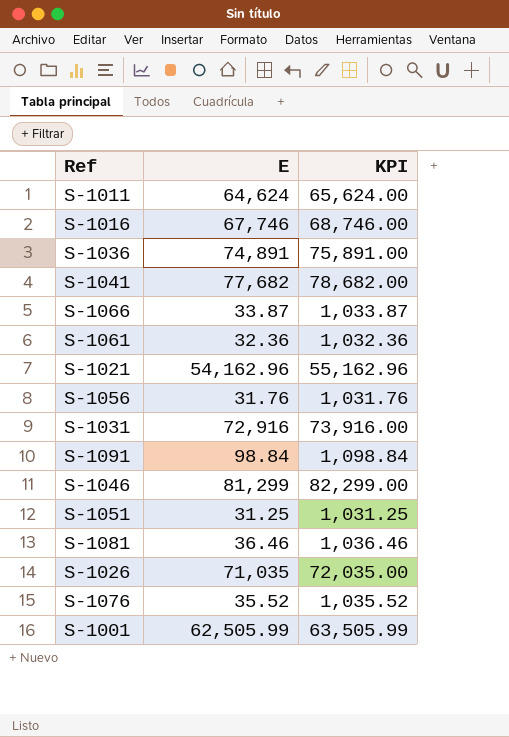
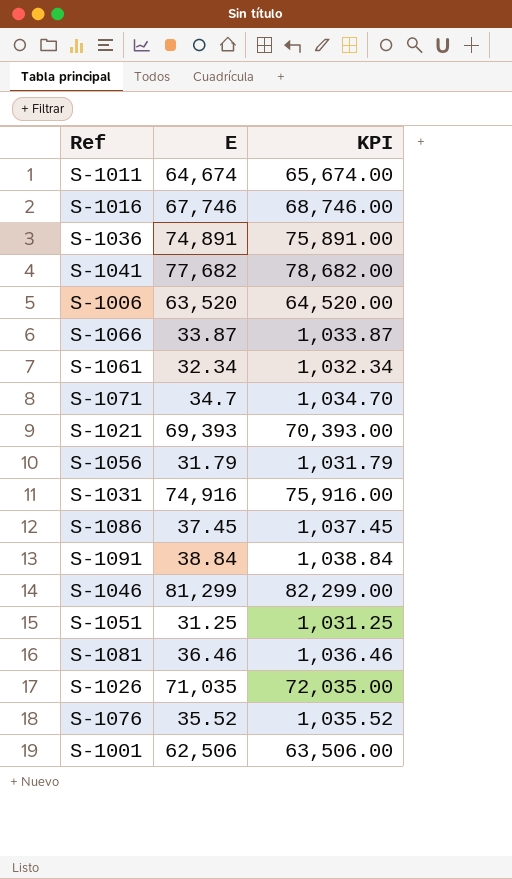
S-1011 | E: 64,624 -> 64,674
S-1011 | KPI: 65,624.00 -> 65,674.00
row S-1006: none -> 63,520 | 64,520.00
S-1061 | E: 32.36 -> 32.34
S-1061 | KPI: 1,032.36 -> 1,032.34
row S-1071: none -> 34.7 | 1,034.70
S-1021 | E: 54,162.96 -> 69,393
S-1021 | KPI: 55,162.96 -> 70,393.00
S-1056 | E: 31.76 -> 31.79
S-1056 | KPI: 1,031.76 -> 1,031.79
S-1031 | E: 72,916 -> 74,916
S-1031 | KPI: 73,916.00 -> 75,916.00
row S-1086: none -> 37.45 | 1,037.45
S-1091 | E: 98.84 -> 38.84
S-1091 | KPI: 1,098.84 -> 1,038.84
S-1001 | E: 62,505.99 -> 62,506
S-1001 | KPI: 63,505.99 -> 63,506.00

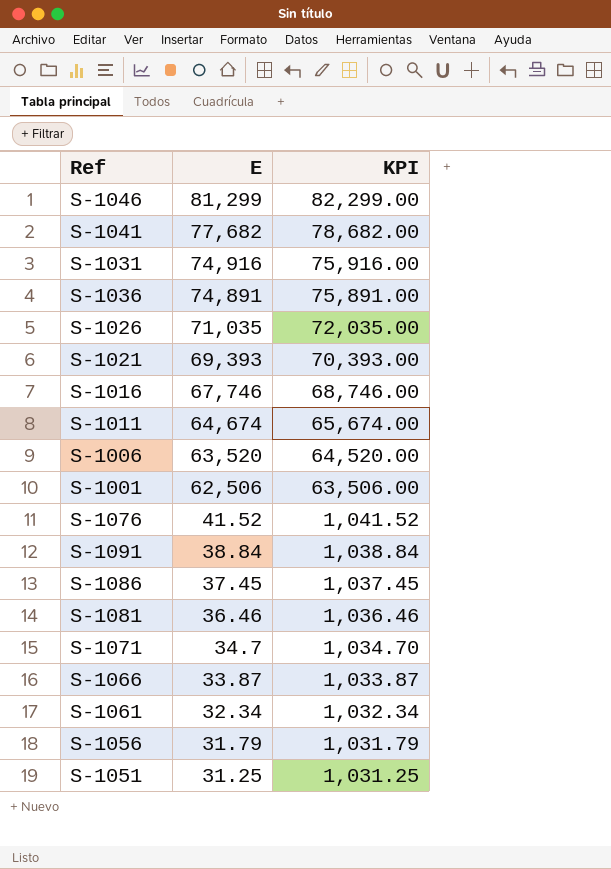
row order: none -> E descending
S-1076 | E: 35.52 -> 41.52
S-1076 | KPI: 1,035.52 -> 1,041.52

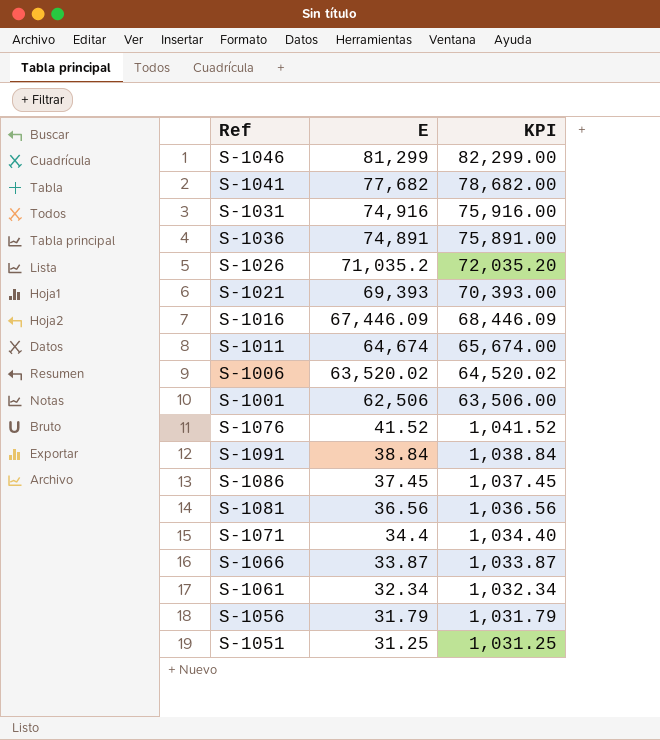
S-1026 | E: 71,035 -> 71,035.2
S-1026 | KPI: 72,035.00 -> 72,035.20
S-1016 | E: 67,746 -> 67,446.09
S-1016 | KPI: 68,746.00 -> 68,446.09
S-1006 | E: 63,520 -> 63,520.02
S-1006 | KPI: 64,520.00 -> 64,520.02
S-1081 | E: 36.46 -> 36.56
S-1081 | KPI: 1,036.46 -> 1,036.56
S-1071 | E: 34.7 -> 34.4
S-1071 | KPI: 1,034.70 -> 1,034.40

